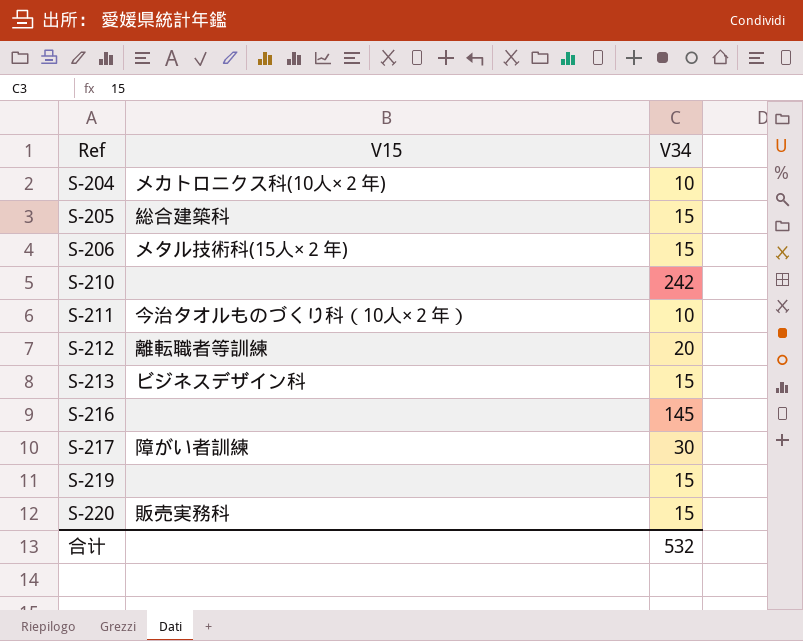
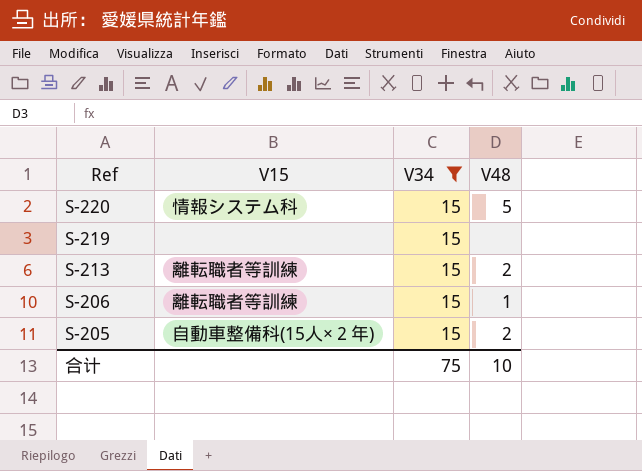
filter: none -> V34 = 15
row order: Ref ascending -> Ref descending
column V48 | position: none -> 4
S-220 | V15: 販売実務科 -> 情報システム科
S-213 | V15: ビジネスデザイン科 -> 離転職者等訓練
S-206 | V15: メタル技術科(15人×２年) -> 離転職者等訓練
S-205 | V15: 総合建築科 -> 自動車整備科(15人×２年)
合计 | V34: 532 -> 75

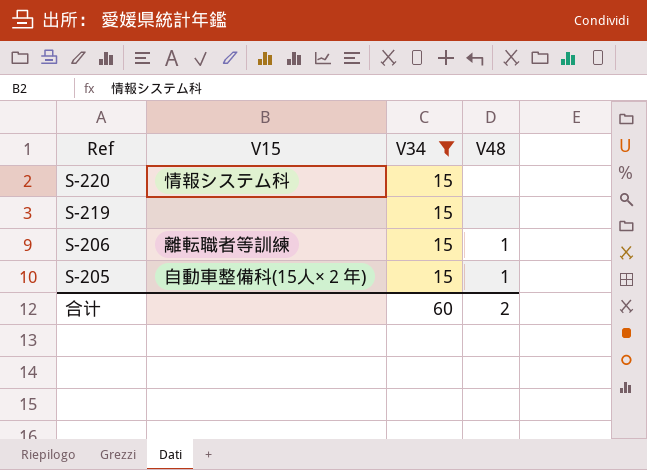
row S-213: 離転職者等訓練 | 15 | 2 -> none
S-220 | V48: 5 -> none
S-205 | V48: 2 -> 1
合计 | V34: 75 -> 60
合计 | V48: 10 -> 2

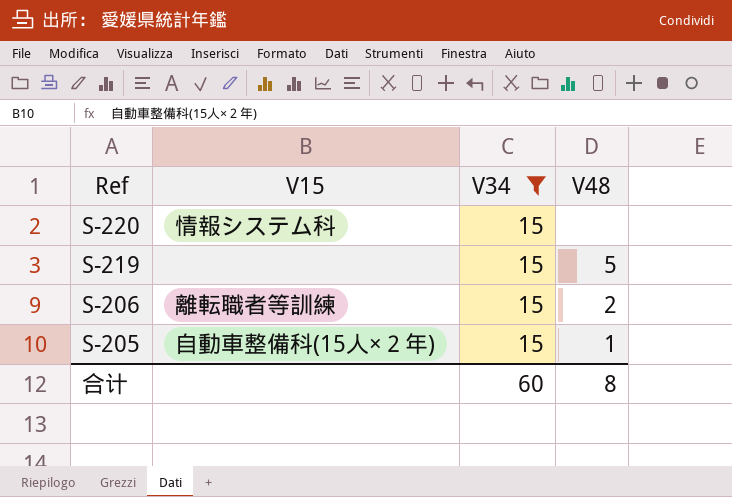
S-219 | V48: none -> 5
S-206 | V48: 1 -> 2
合计 | V48: 2 -> 8

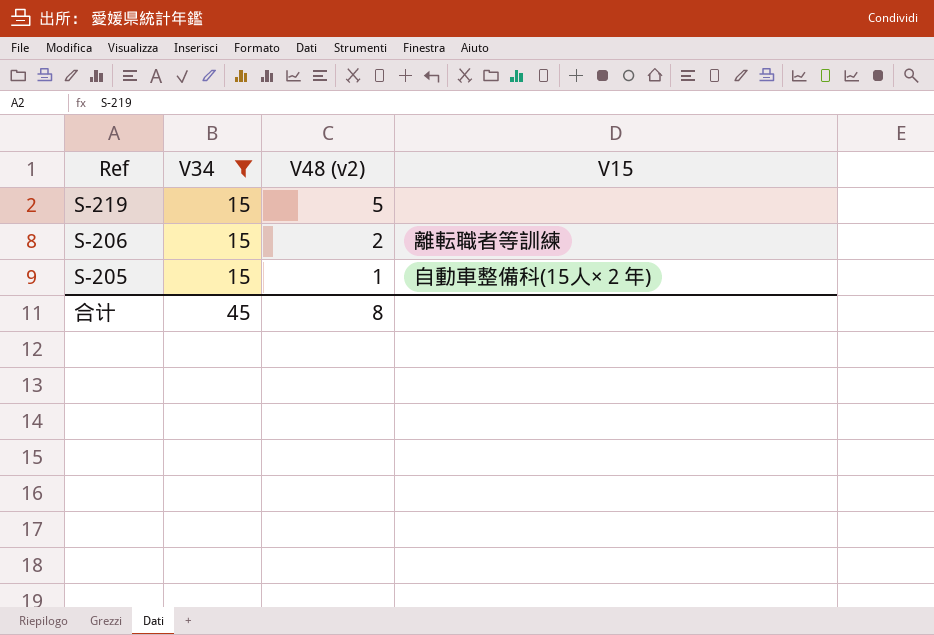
column name: V48 -> V48 (v2)
column V15 | position: 2 -> 4
row S-220: 情報システム科 | 15 | none -> none
合计 | V34: 60 -> 45

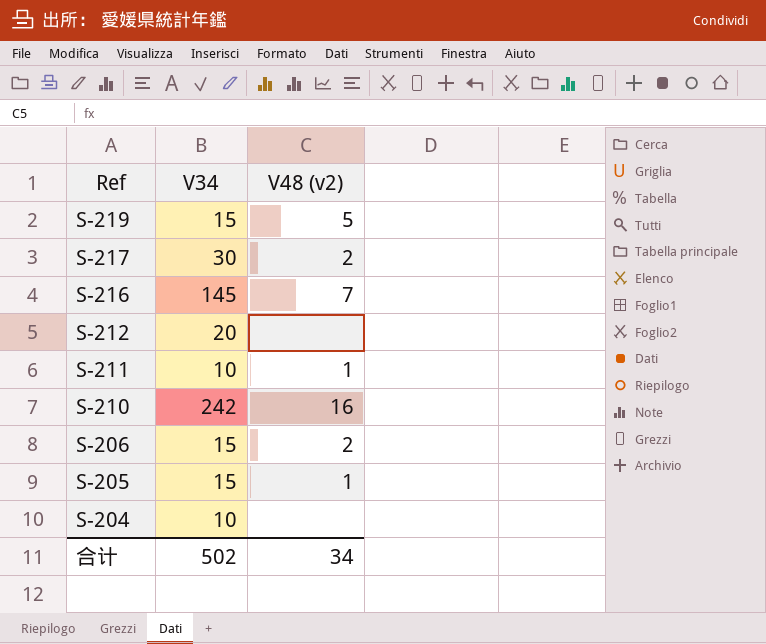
filter: V34 = 15 -> none
column V15 | position: 4 -> none
合计 | V34: 45 -> 502
合计 | V48 (v2): 8 -> 34

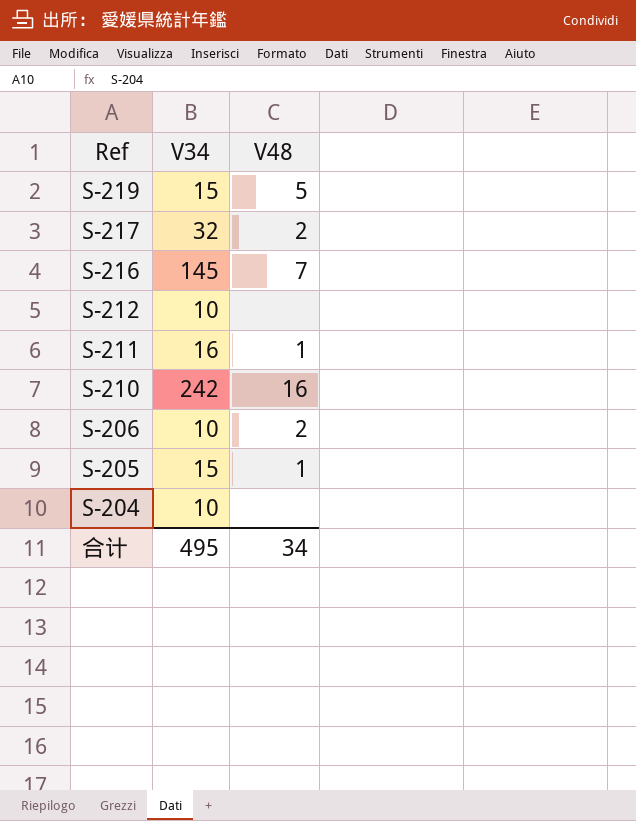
column name: V48 (v2) -> V48
S-217 | V34: 30 -> 32
S-212 | V34: 20 -> 10
S-211 | V34: 10 -> 16
S-206 | V34: 15 -> 10
合计 | V34: 502 -> 495

